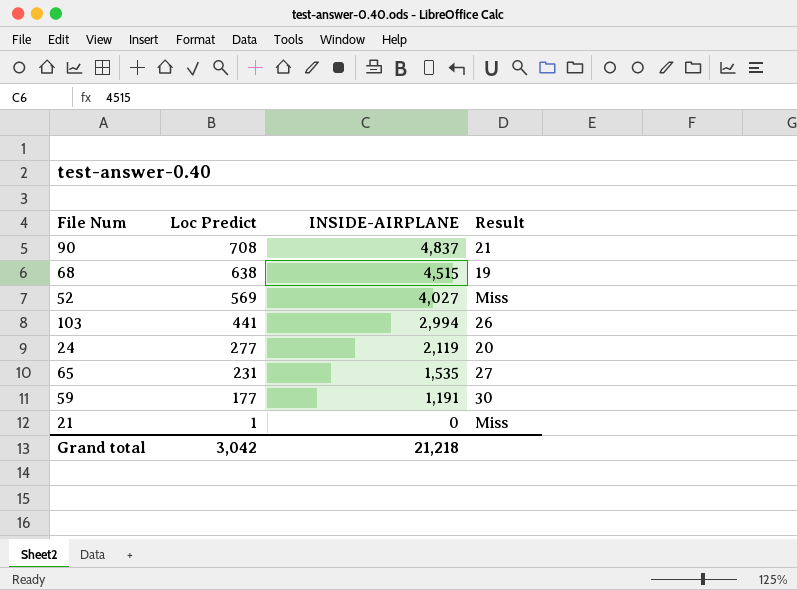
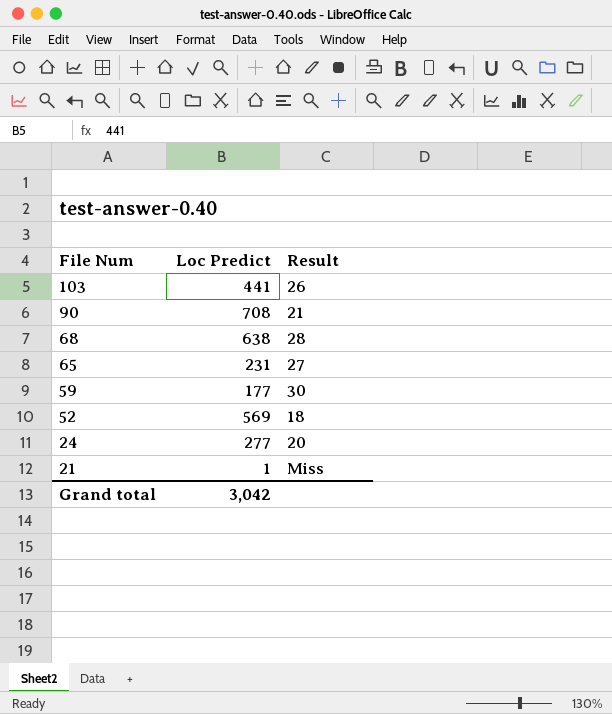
row order: Loc Predict descending -> File Num descending
column INSIDE-AIRPLANE | position: 3 -> none
68 | Result: 19 -> 28
52 | Result: Miss -> 18

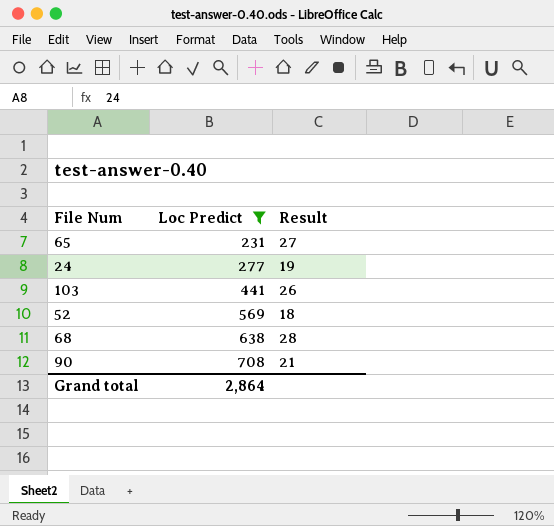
filter: none -> Loc Predict >= 231
row order: File Num descending -> Loc Predict ascending
24 | Result: 20 -> 19
Grand total | Loc Predict: 3,042 -> 2,864

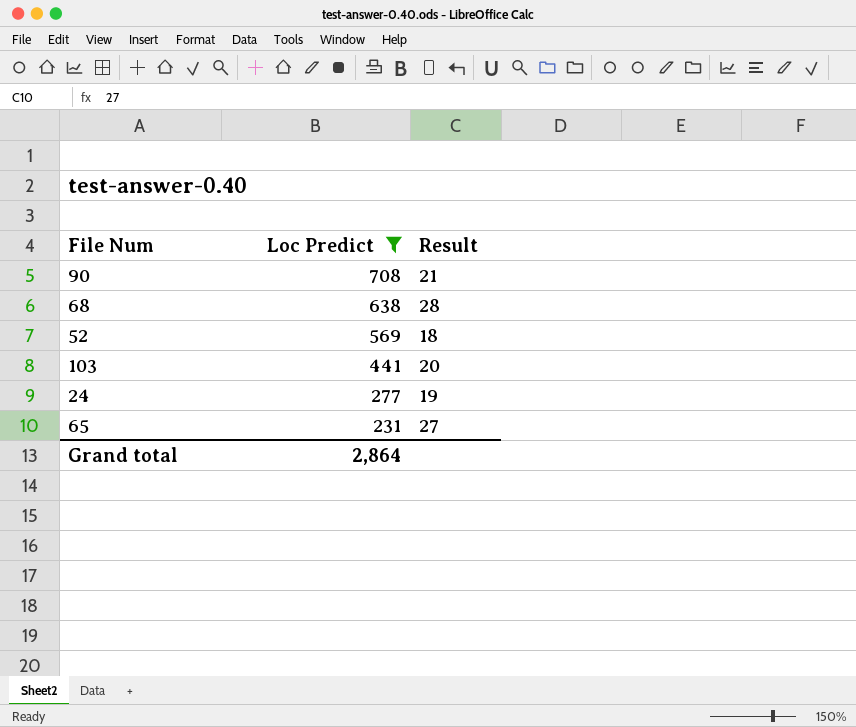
row order: Loc Predict ascending -> Loc Predict descending
103 | Result: 26 -> 20

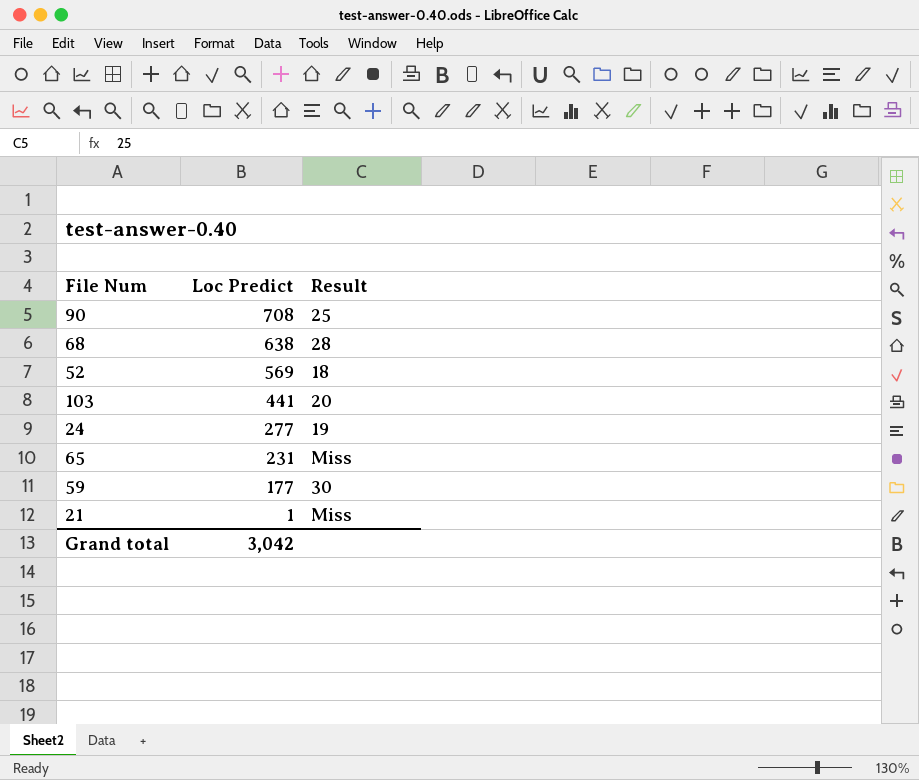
filter: Loc Predict >= 231 -> none
90 | Result: 21 -> 25
65 | Result: 27 -> Miss
Grand total | Loc Predict: 2,864 -> 3,042

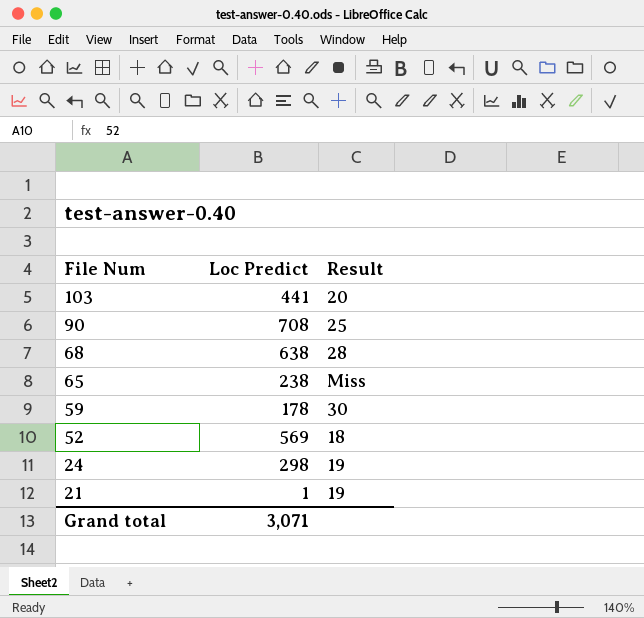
row order: Loc Predict descending -> File Num descending
65 | Loc Predict: 231 -> 238
59 | Loc Predict: 177 -> 178
24 | Loc Predict: 277 -> 298
21 | Result: Miss -> 19
Grand total | Loc Predict: 3,042 -> 3,071

